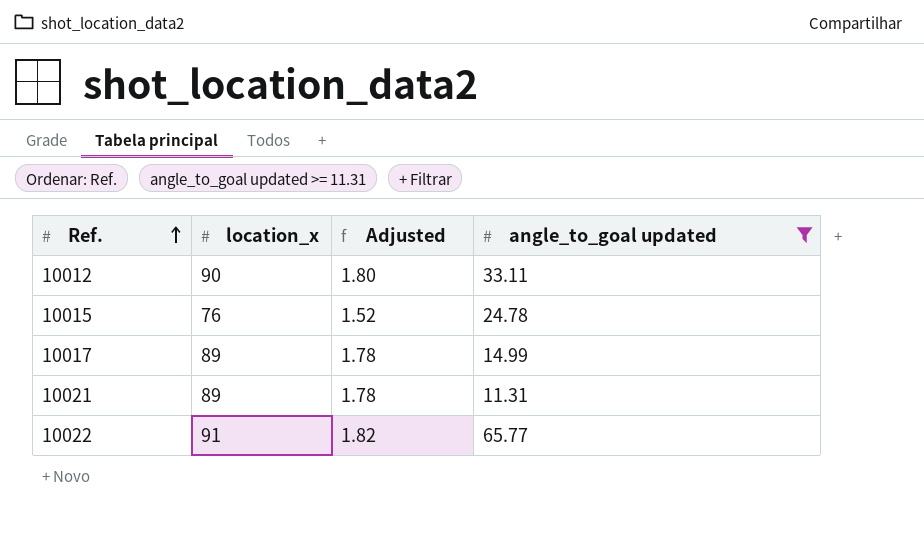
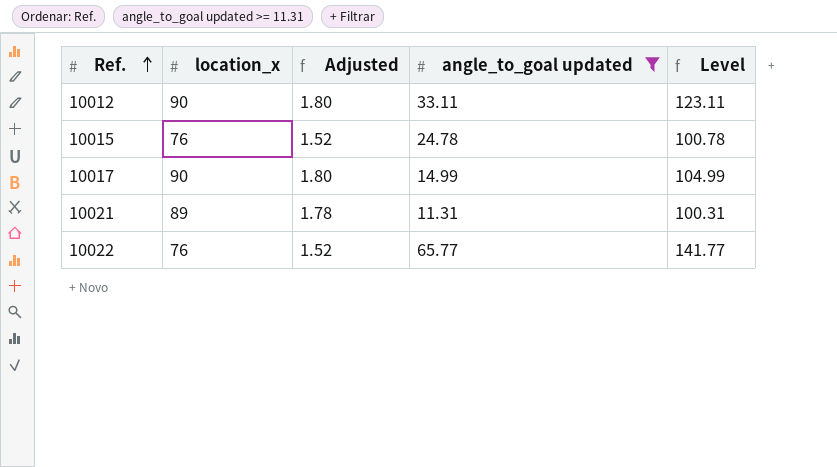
column Level | formula: none -> [location_x] + [angle_to_goal updated]
10017 | location_x: 89 -> 90
10017 | Adjusted: 1.78 -> 1.80
10022 | location_x: 91 -> 76
10022 | Adjusted: 1.82 -> 1.52

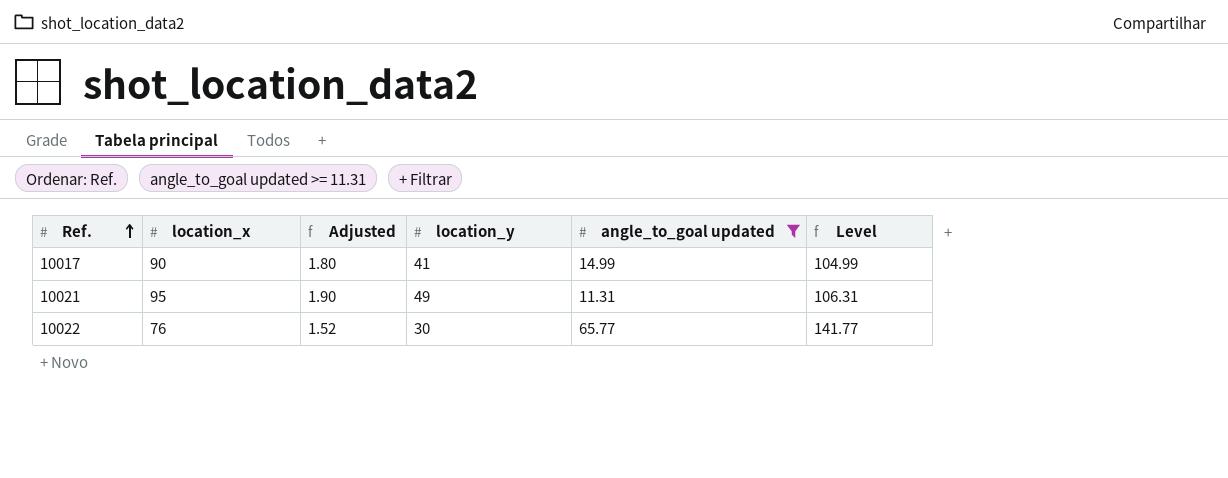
column location_y | position: none -> 4
row 10012: 90 | 1.80 | 33.11 | 123.11 -> none
row 10015: 76 | 1.52 | 24.78 | 100.78 -> none
10021 | location_x: 89 -> 95
10021 | Adjusted: 1.78 -> 1.90
10021 | Level: 100.31 -> 106.31

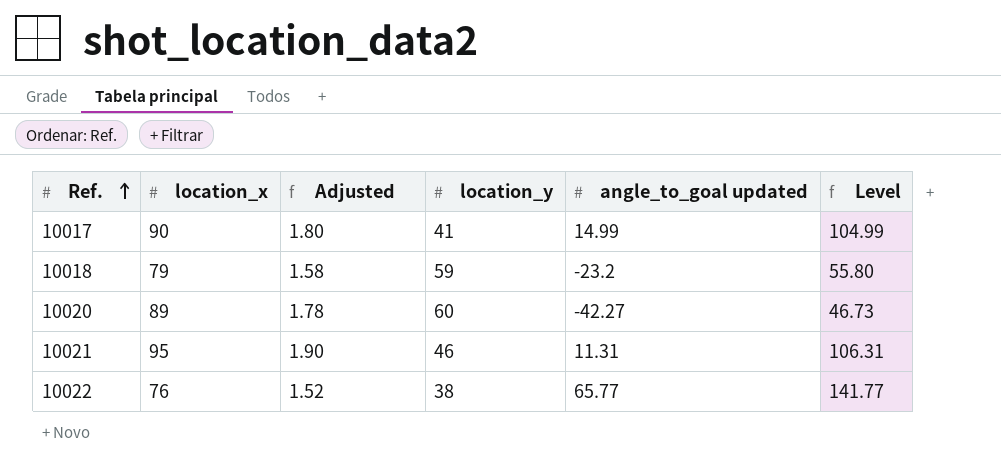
filter: angle_to_goal updated >= 11.31 -> none
10021 | location_y: 49 -> 46
10022 | location_y: 30 -> 38

